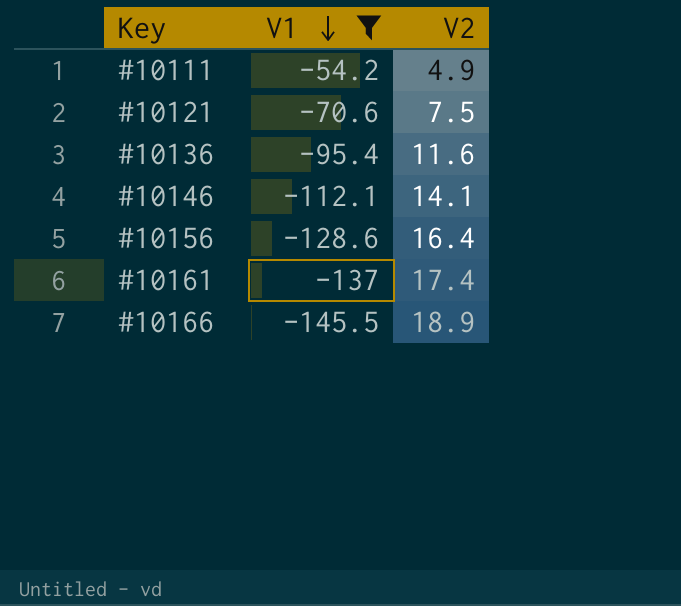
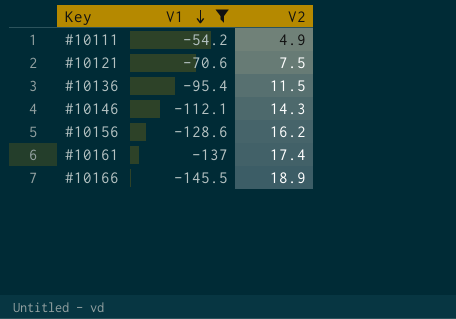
#10136 | V2: 11.6 -> 11.5
#10146 | V2: 14.1 -> 14.3
#10156 | V2: 16.4 -> 16.2

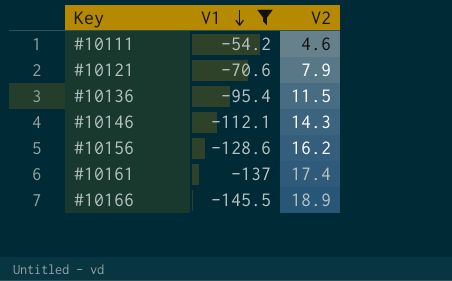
#10111 | V2: 4.9 -> 4.6
#10121 | V2: 7.5 -> 7.9

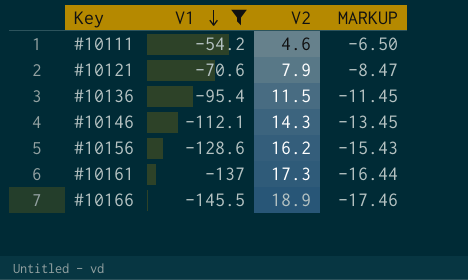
column MARKUP | formula: none -> [V1] * 0.12
#10161 | V2: 17.4 -> 17.3

